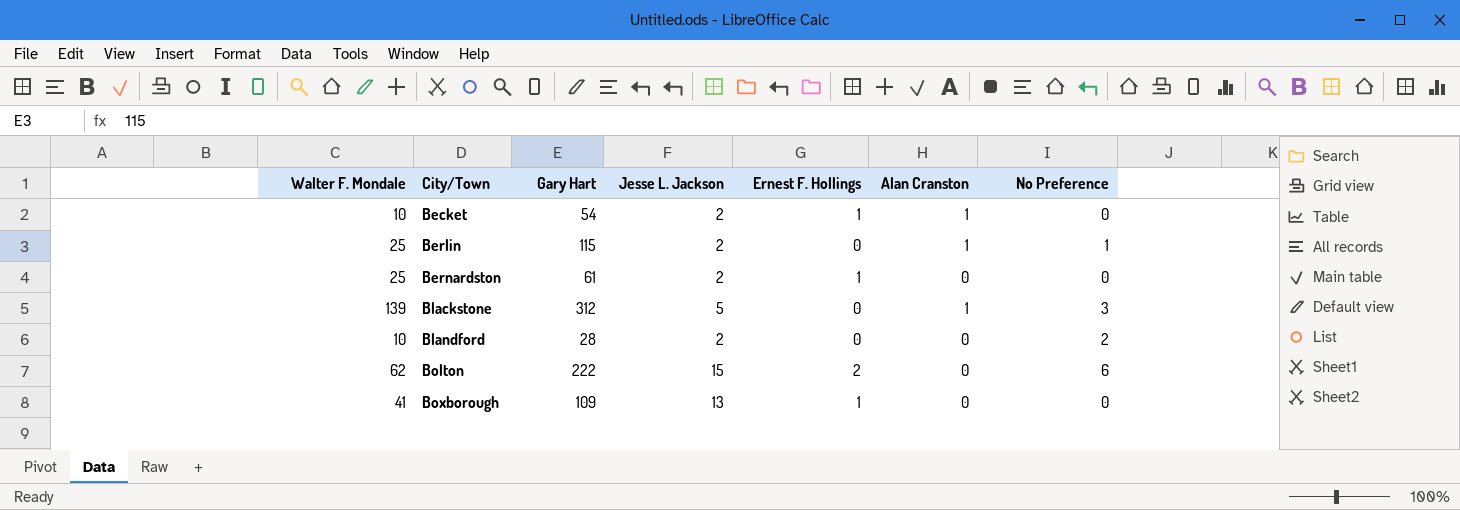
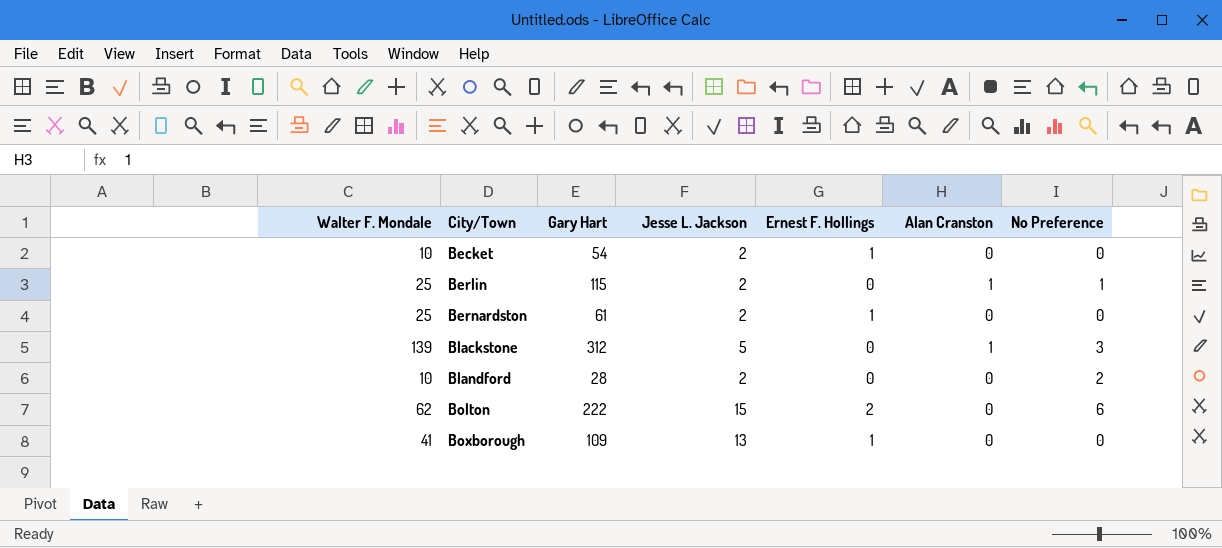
Becket | Alan Cranston: 1 -> 0

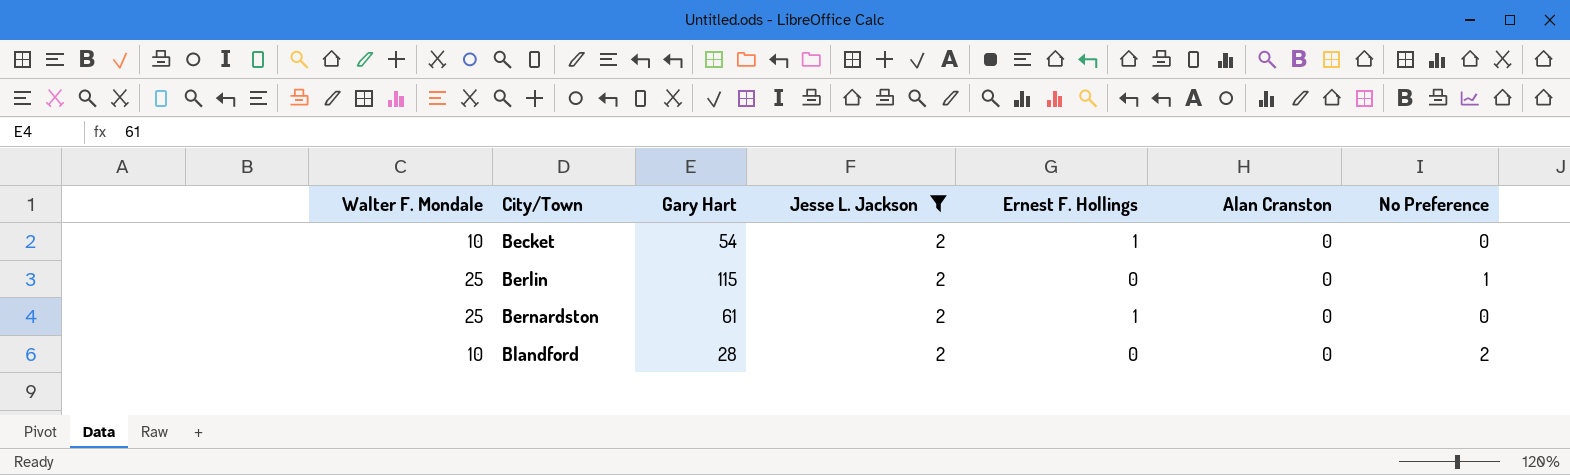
filter: none -> Jesse L. Jackson = 2
Berlin | Alan Cranston: 1 -> 0

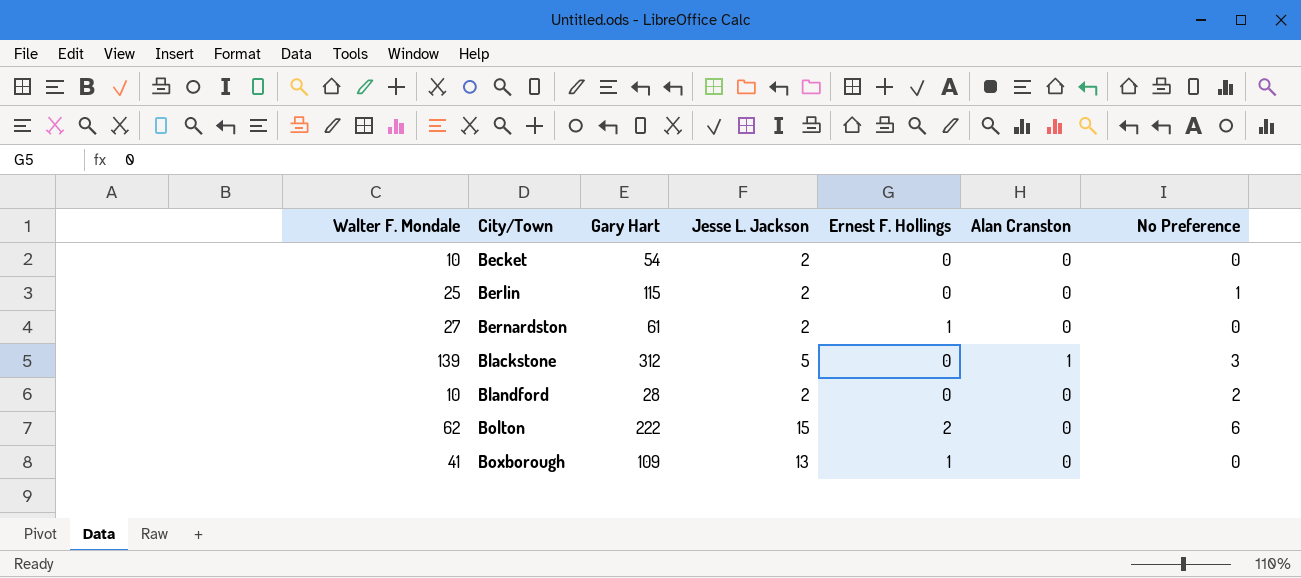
filter: Jesse L. Jackson = 2 -> none
Becket | Ernest F. Hollings: 1 -> 0
Bernardston | Walter F. Mondale: 25 -> 27

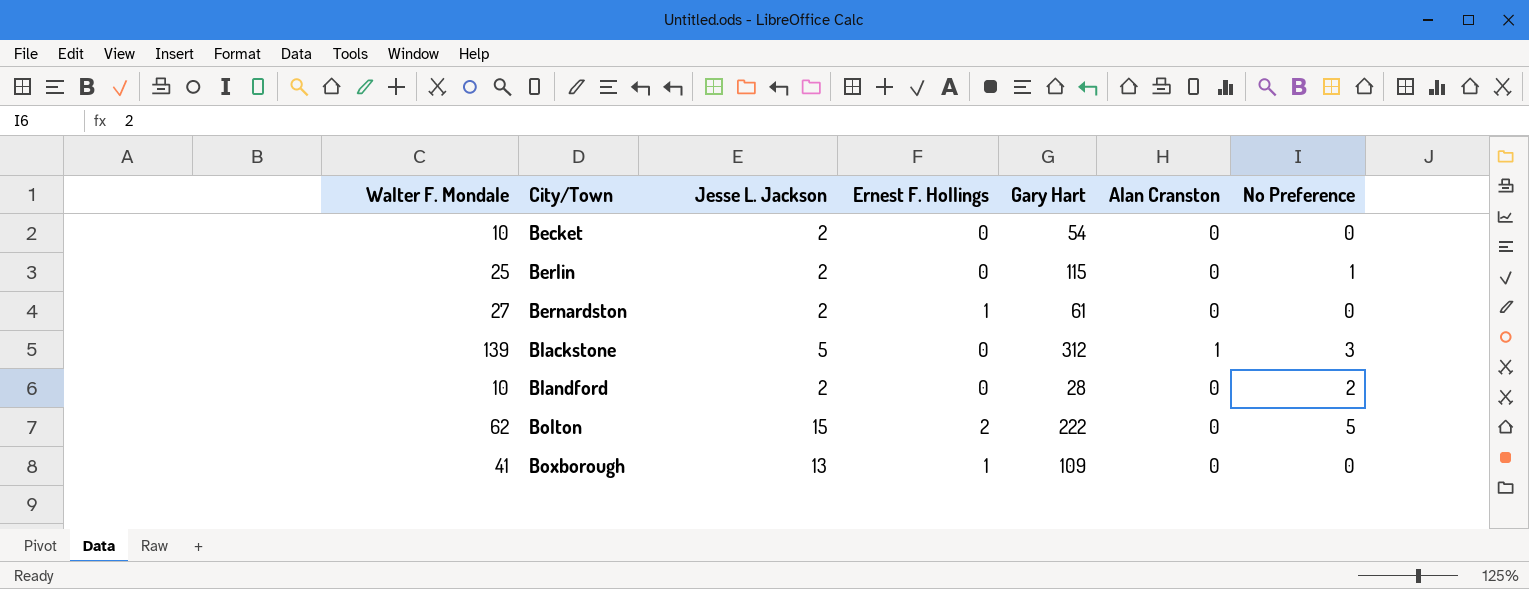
column Gary Hart | position: 3 -> 5
Bolton | No Preference: 6 -> 5

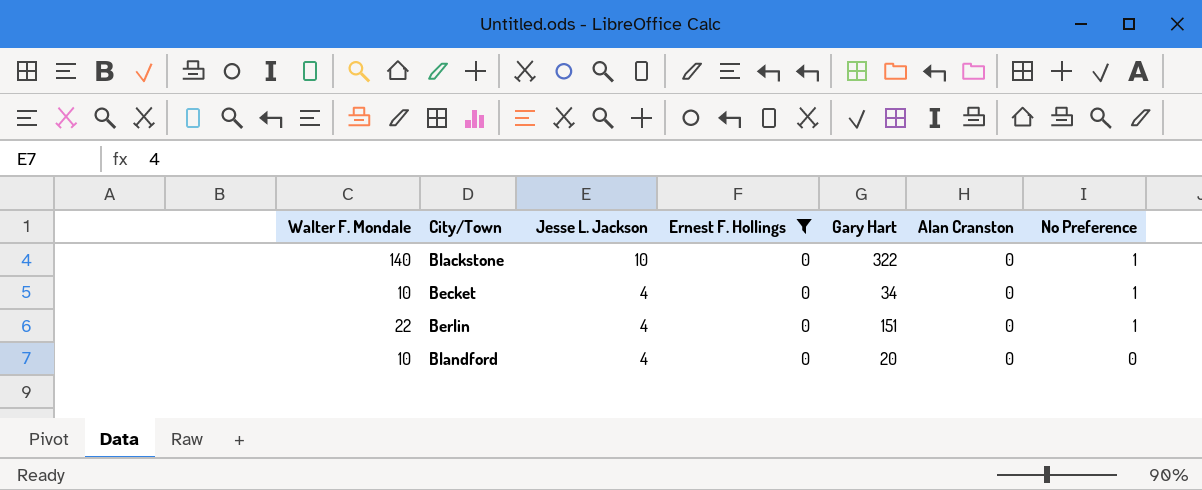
filter: none -> Ernest F. Hollings = 0
row order: City/Town ascending -> Jesse L. Jackson descending
Blackstone | Walter F. Mondale: 139 -> 140
Blackstone | Jesse L. Jackson: 5 -> 10
Blackstone | Gary Hart: 312 -> 322
Blackstone | Alan Cranston: 1 -> 0
Blackstone | No Preference: 3 -> 1
Becket | Jesse L. Jackson: 2 -> 4
Becket | Gary Hart: 54 -> 34
Becket | No Preference: 0 -> 1
Berlin | Walter F. Mondale: 25 -> 22
Berlin | Jesse L. Jackson: 2 -> 4
Berlin | Gary Hart: 115 -> 151
Blandford | Jesse L. Jackson: 2 -> 4
Blandford | Gary Hart: 28 -> 20
Blandford | No Preference: 2 -> 0

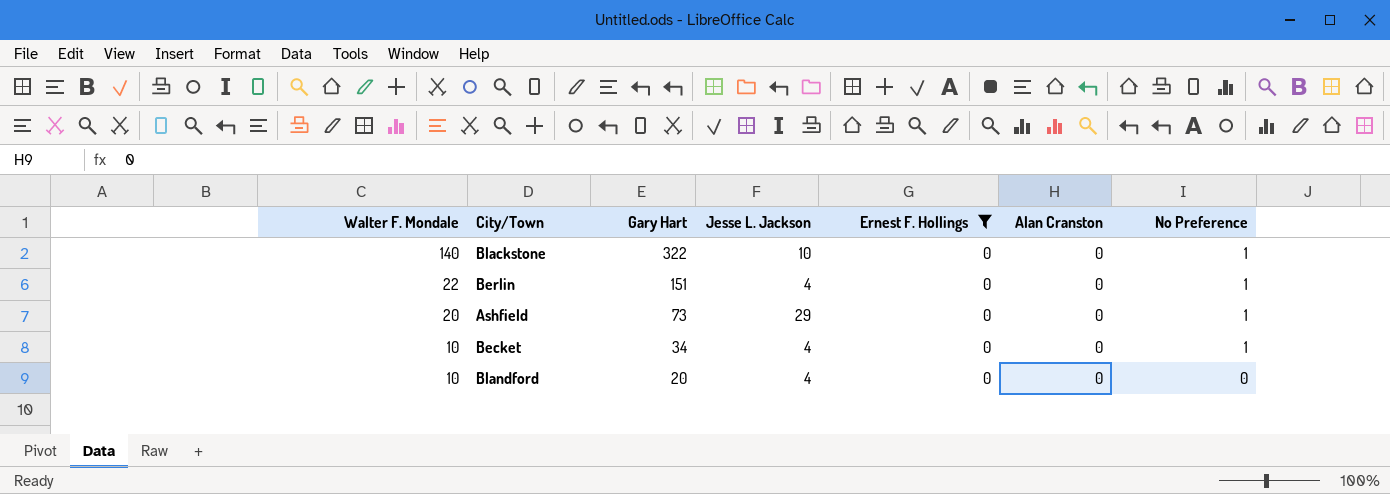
row order: Jesse L. Jackson descending -> Walter F. Mondale descending
column Gary Hart | position: 5 -> 3
row Ashfield: none -> 20 | 73 | 29 | 0 | 0 | 1

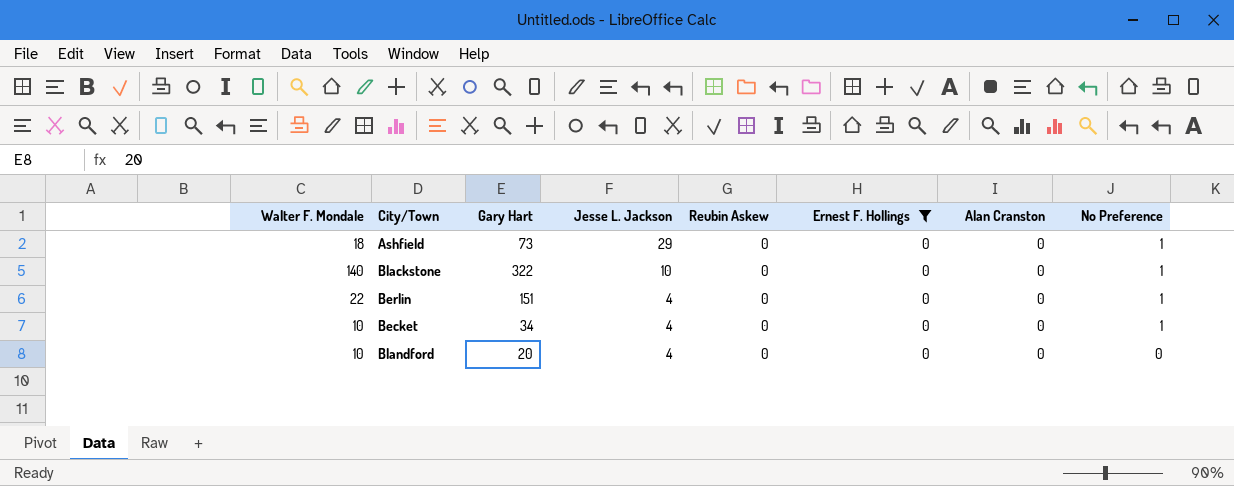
row order: Walter F. Mondale descending -> Jesse L. Jackson descending
column Reubin Askew | position: none -> 5
Ashfield | Walter F. Mondale: 20 -> 18

